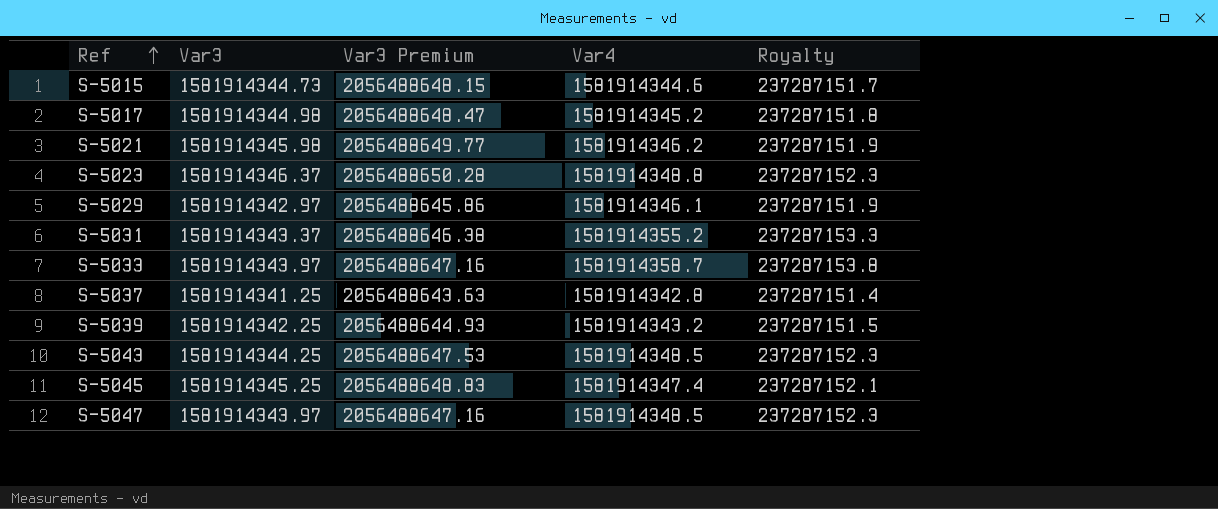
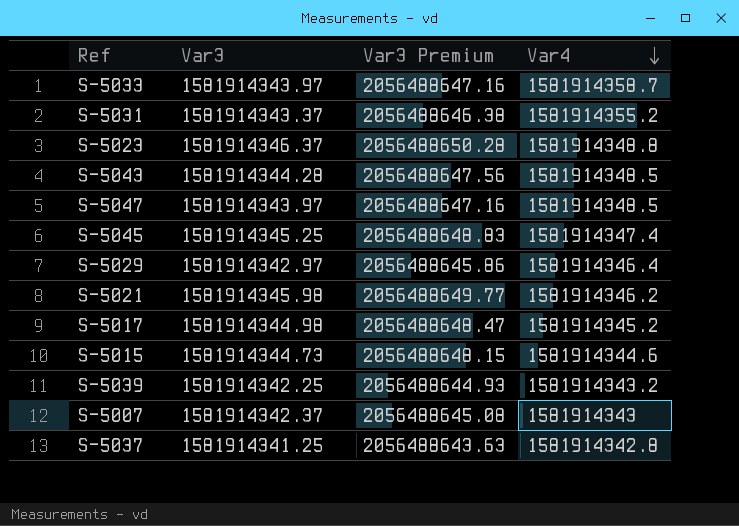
row order: Ref ascending -> Var4 descending
column Royalty | formula: [Var4] * 0.15 -> none
S-5043 | Var3: 1581914344.25 -> 1581914344.28
S-5043 | Var3 Premium: 2056488647.53 -> 2056488647.56
S-5029 | Var4: 1581914346.1 -> 1581914346.4
row S-5007: none -> 1581914342.37 | 2056488645.08 | 1581914343

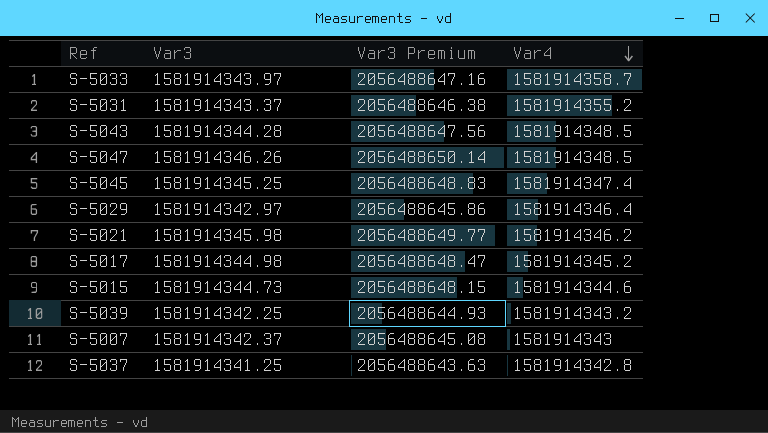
row S-5023: 1581914346.37 | 2056488650.28 | 1581914348.8 -> none
S-5047 | Var3: 1581914343.97 -> 1581914346.26
S-5047 | Var3 Premium: 2056488647.16 -> 2056488650.14

